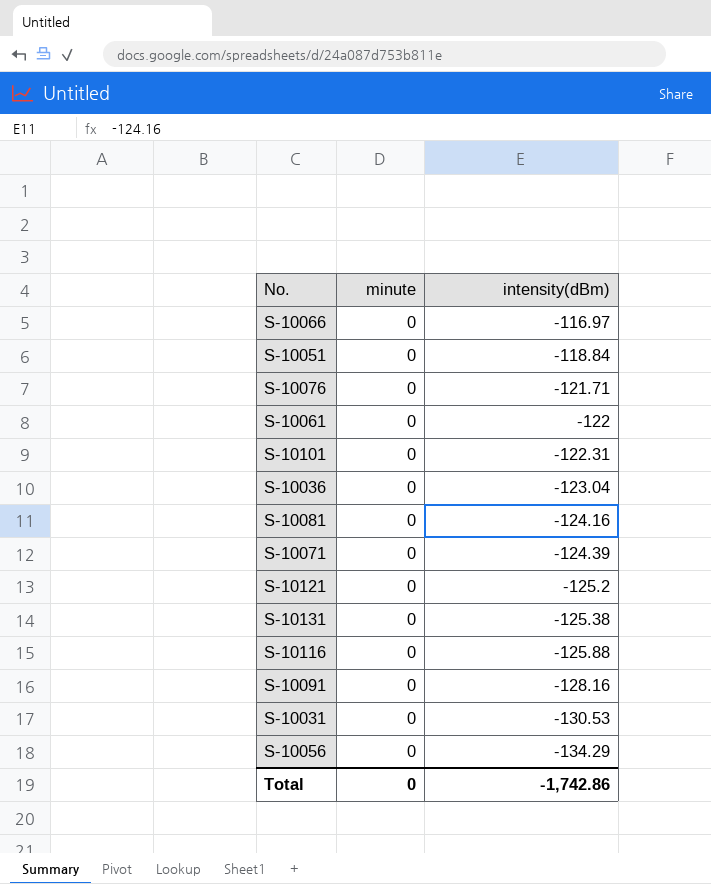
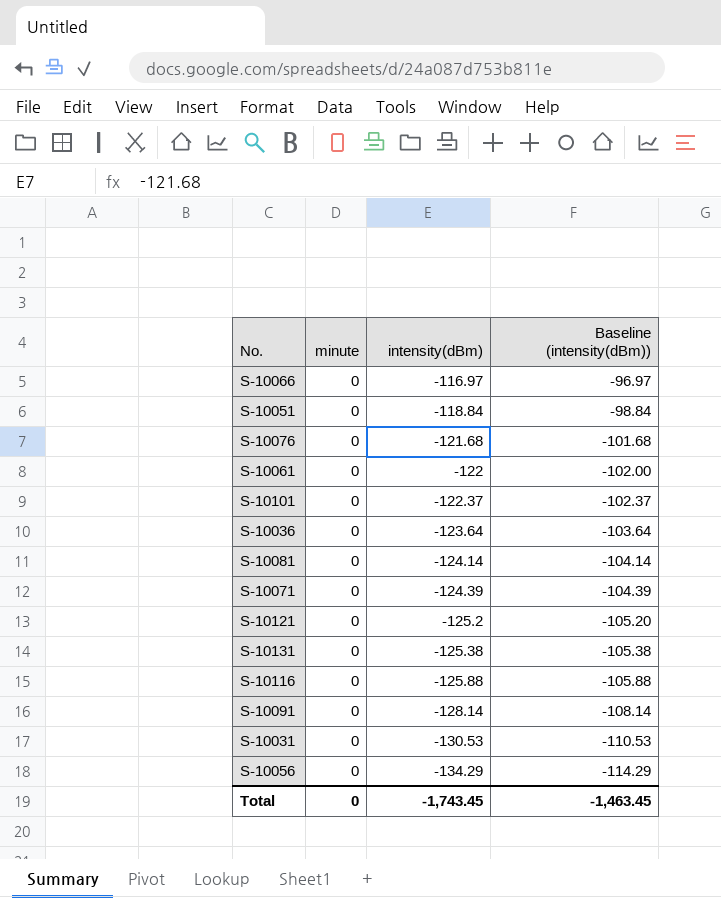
column Baseline (intensity(dBm)) | formula: none -> [intensity(dBm)] + 20
S-10076 | intensity(dBm): -121.71 -> -121.68
S-10101 | intensity(dBm): -122.31 -> -122.37
S-10036 | intensity(dBm): -123.04 -> -123.64
S-10081 | intensity(dBm): -124.16 -> -124.14
S-10091 | intensity(dBm): -128.16 -> -128.14
Total | intensity(dBm): -1,742.86 -> -1,743.45

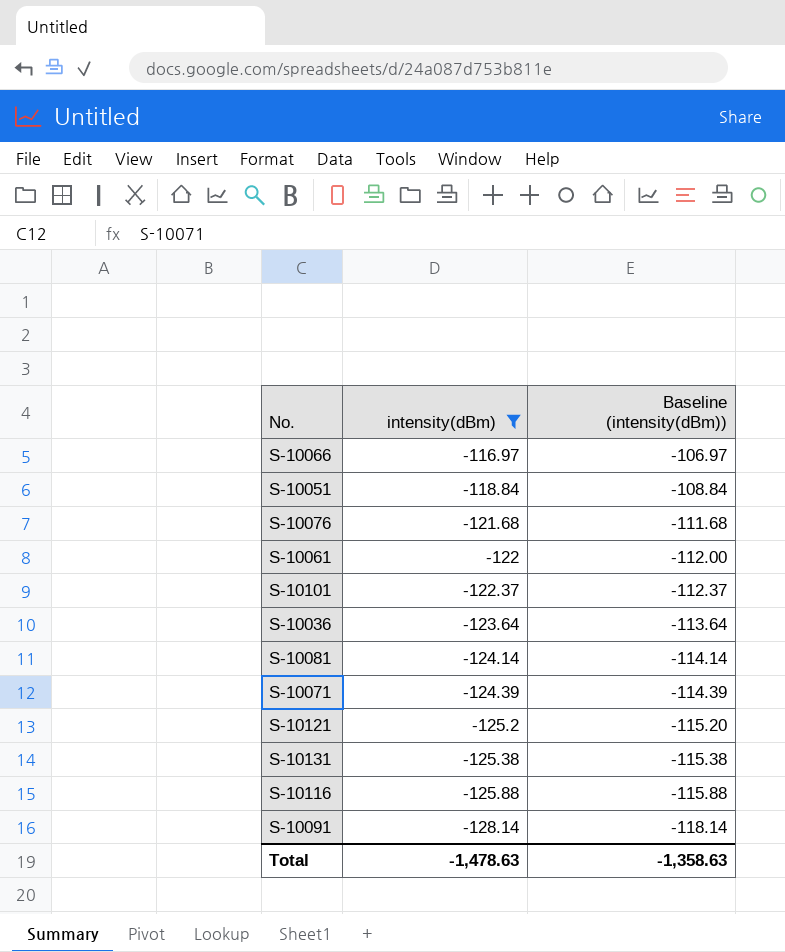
filter: none -> intensity(dBm) >= -128.14
column minute | position: 2 -> none
column Baseline (intensity(dBm)) | formula: [intensity(dBm)] + 20 -> [intensity(dBm)] + 10
Total | intensity(dBm): -1,743.45 -> -1,478.63
Total | Baseline (intensity(dBm)): -1,463.45 -> -1,358.63

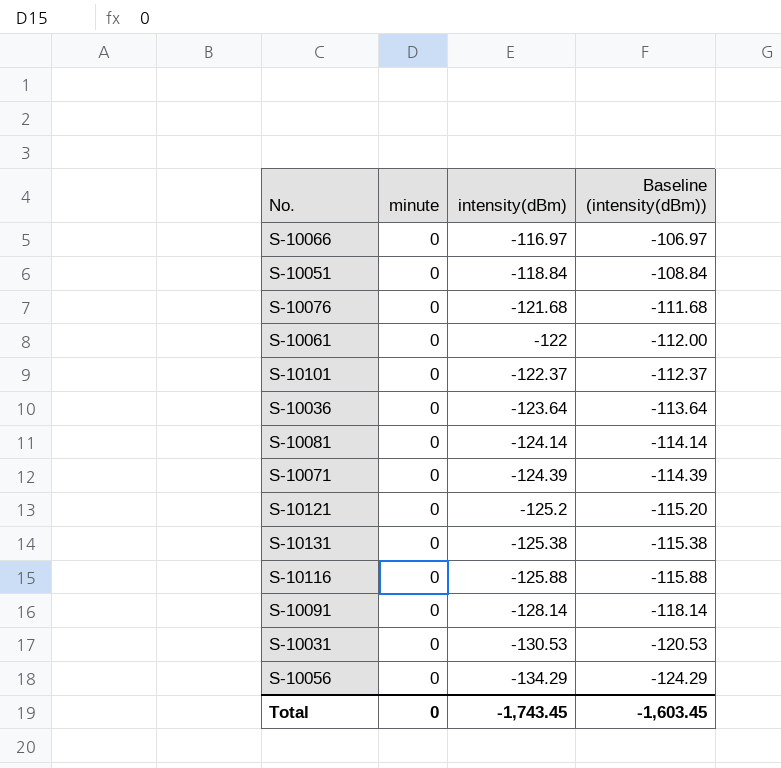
filter: intensity(dBm) >= -128.14 -> none
column minute | position: none -> 2
Total | intensity(dBm): -1,478.63 -> -1,743.45
Total | Baseline (intensity(dBm)): -1,358.63 -> -1,603.45

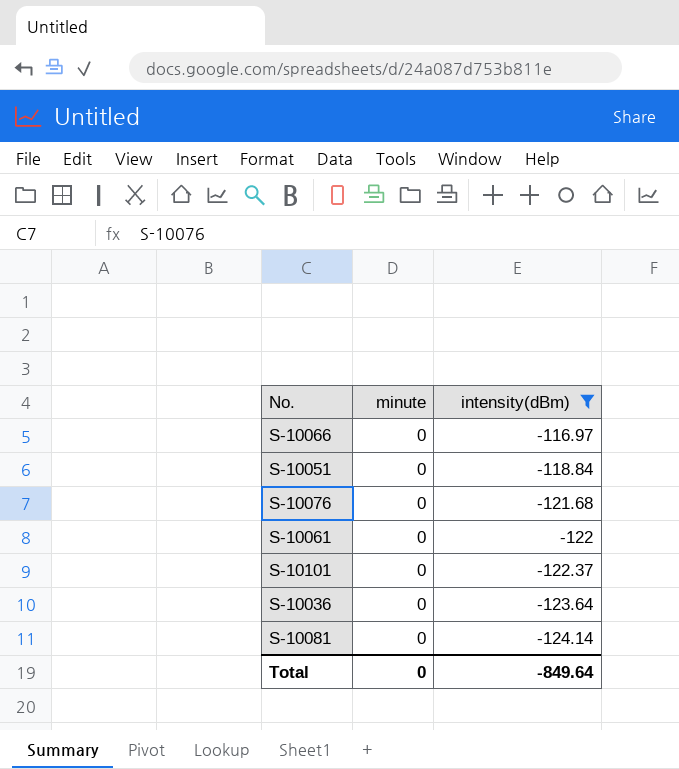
filter: none -> intensity(dBm) >= -124.14
column Baseline (intensity(dBm)) | formula: [intensity(dBm)] + 10 -> none
Total | intensity(dBm): -1,743.45 -> -849.64

